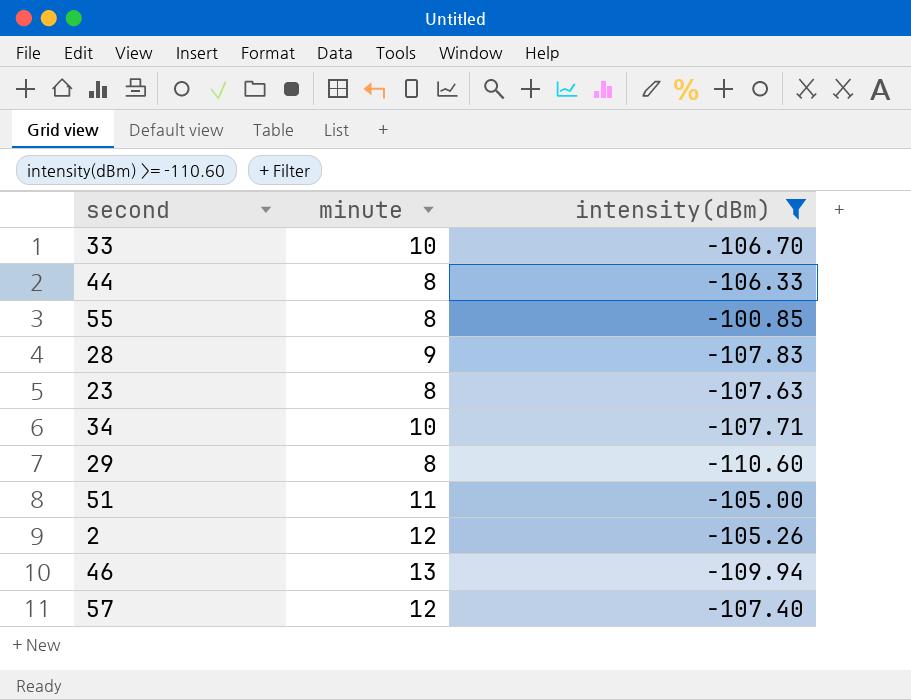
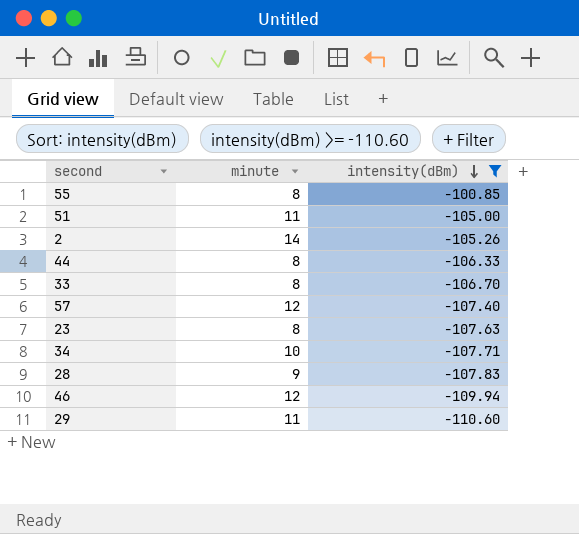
row order: none -> intensity(dBm) descending
2 | minute: 12 -> 14
33 | minute: 10 -> 8
46 | minute: 13 -> 12
29 | minute: 8 -> 11

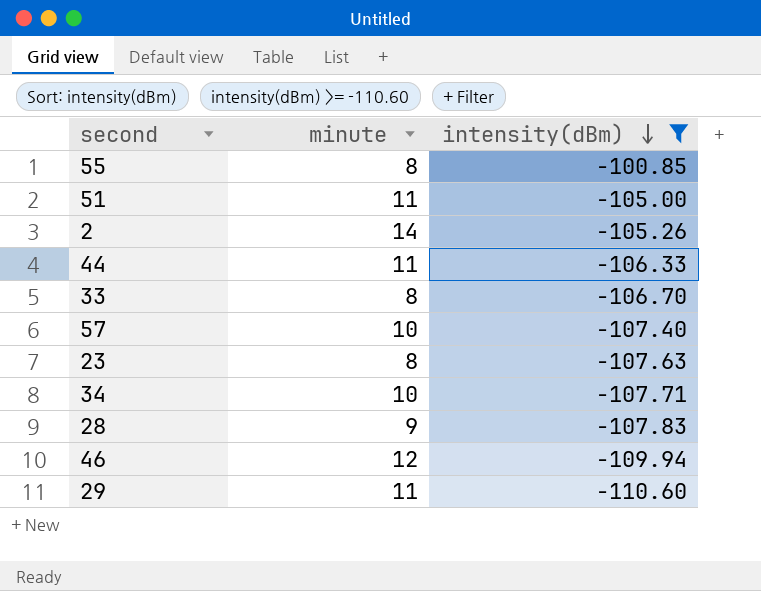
44 | minute: 8 -> 11
57 | minute: 12 -> 10

